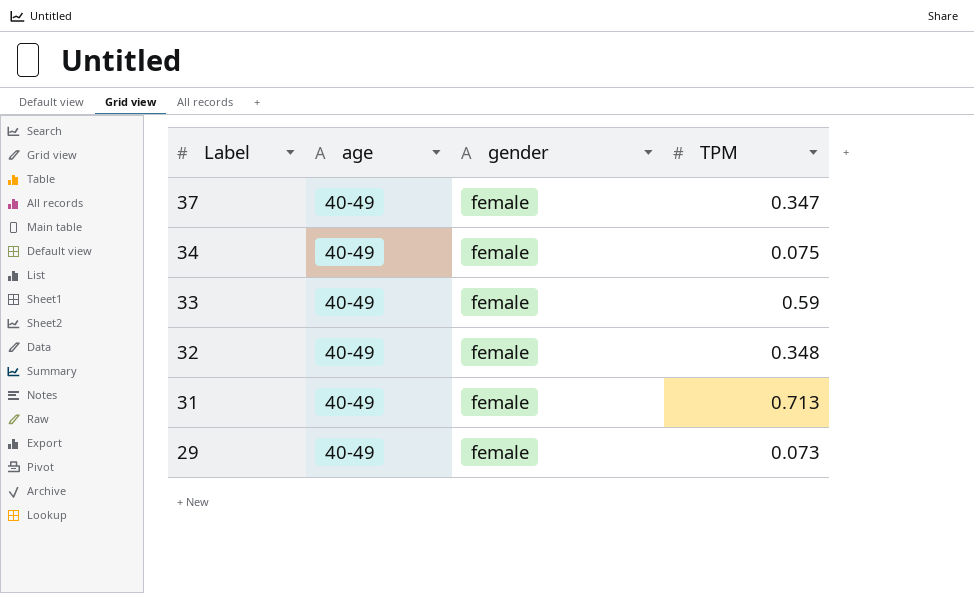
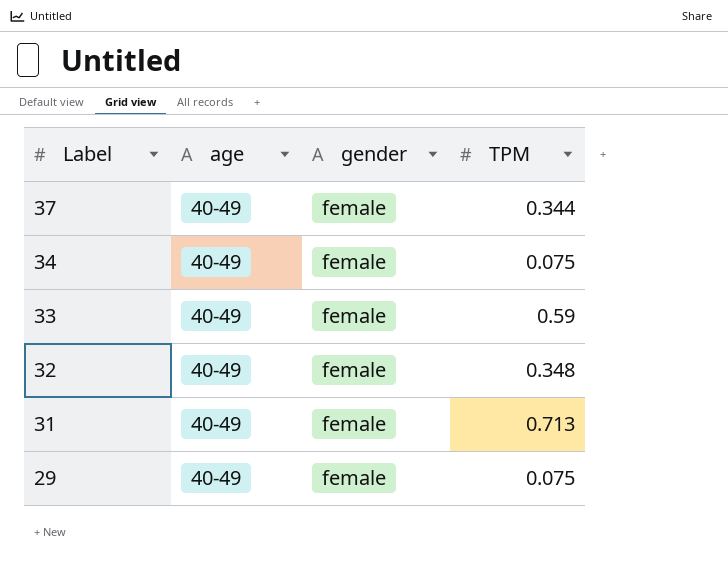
37 | TPM: 0.347 -> 0.344
29 | TPM: 0.073 -> 0.075

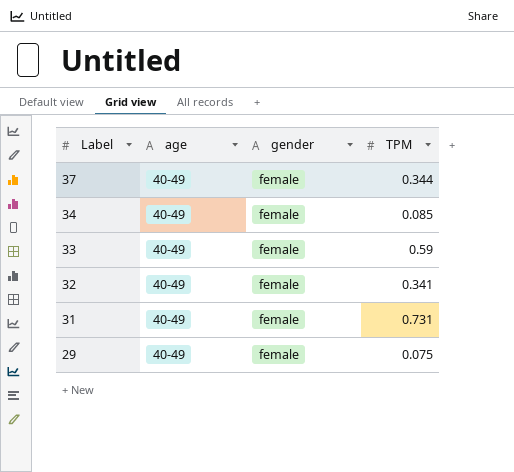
34 | TPM: 0.075 -> 0.085
32 | TPM: 0.348 -> 0.341
31 | TPM: 0.713 -> 0.731

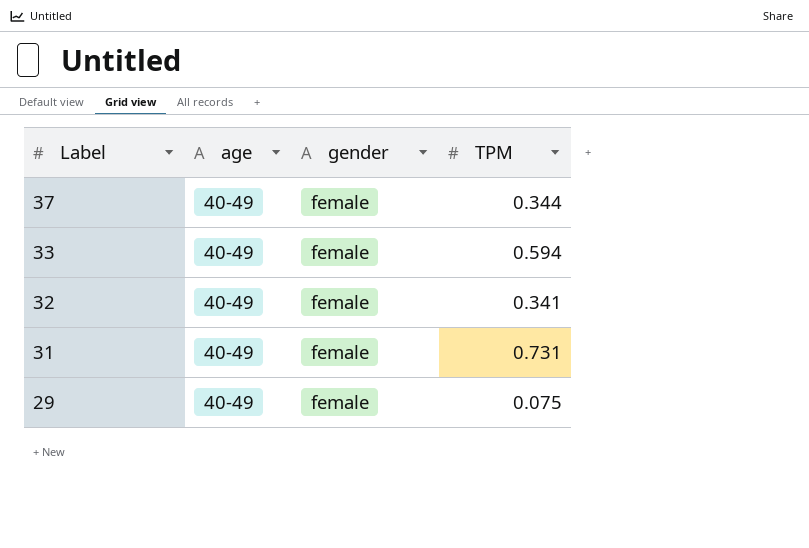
row 34: 40-49 | female | 0.085 -> none
33 | TPM: 0.59 -> 0.594

